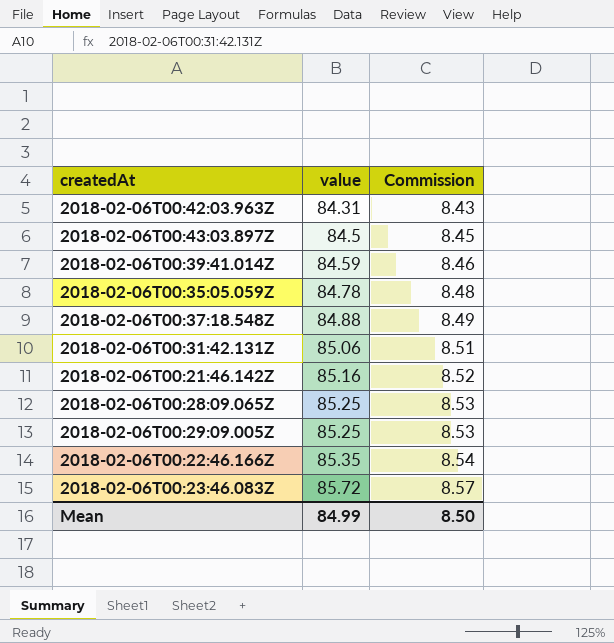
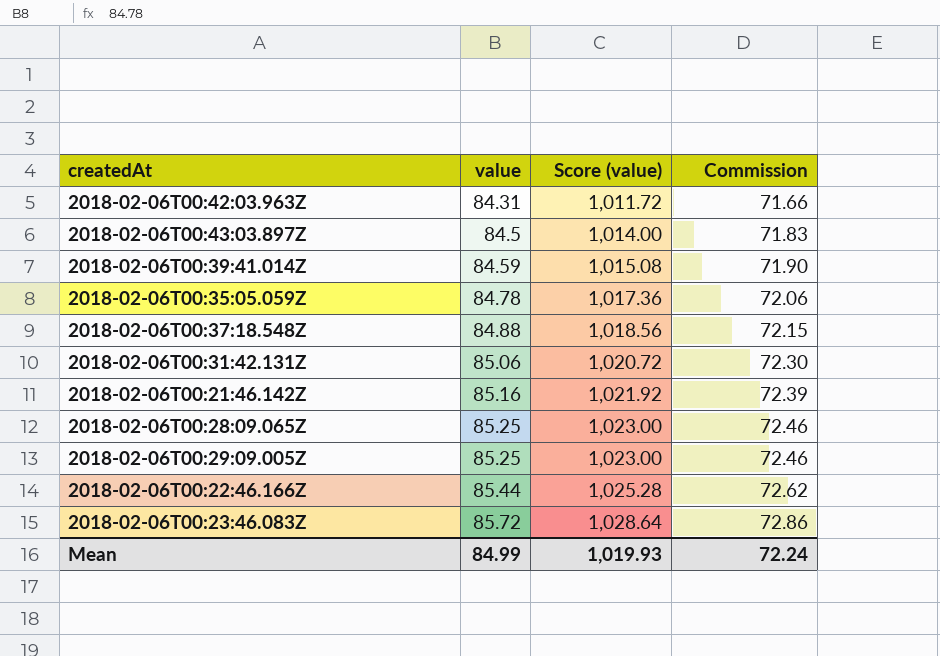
column Score (value) | formula: none -> [value] * 12
column Commission | formula: [value] * 0.1 -> [value] * 0.85
2018-02-06T00:22:46.166Z | value: 85.35 -> 85.44
Mean | Commission: 8.50 -> 72.24

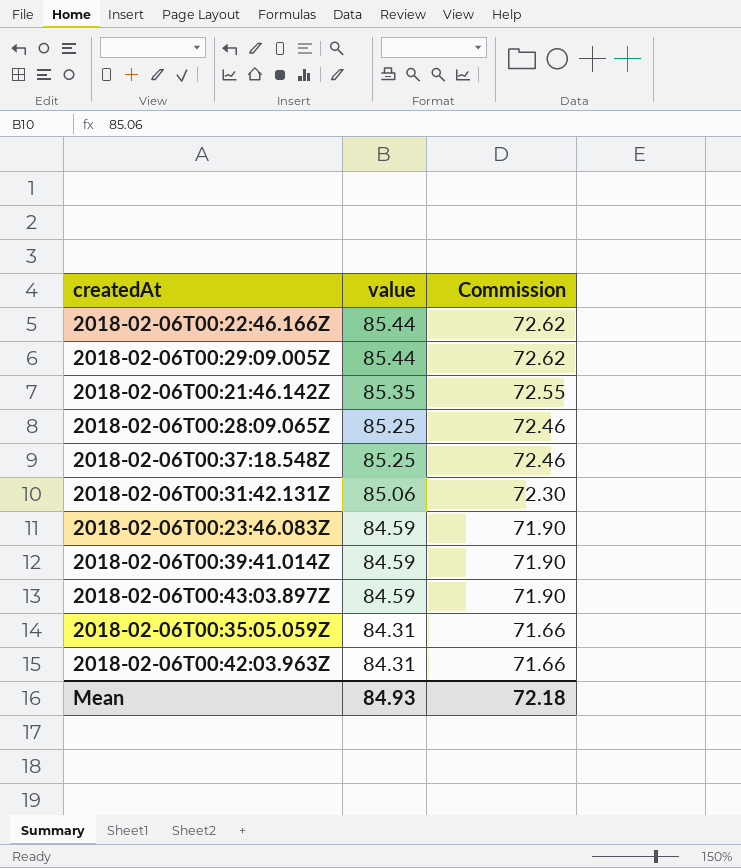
row order: value ascending -> value descending
column Score (value) | formula: [value] * 12 -> none
2018-02-06T00:29:09.005Z | value: 85.25 -> 85.44
2018-02-06T00:29:09.005Z | Commission: 72.46 -> 72.62
2018-02-06T00:21:46.142Z | value: 85.16 -> 85.35
2018-02-06T00:21:46.142Z | Commission: 72.39 -> 72.55
2018-02-06T00:37:18.548Z | value: 84.88 -> 85.25
2018-02-06T00:37:18.548Z | Commission: 72.15 -> 72.46
2018-02-06T00:23:46.083Z | value: 85.72 -> 84.59
2018-02-06T00:23:46.083Z | Commission: 72.86 -> 71.90
2018-02-06T00:43:03.897Z | value: 84.5 -> 84.59
2018-02-06T00:43:03.897Z | Commission: 71.83 -> 71.90
2018-02-06T00:35:05.059Z | value: 84.78 -> 84.31
2018-02-06T00:35:05.059Z | Commission: 72.06 -> 71.66
Mean | value: 84.99 -> 84.93
Mean | Commission: 72.24 -> 72.18

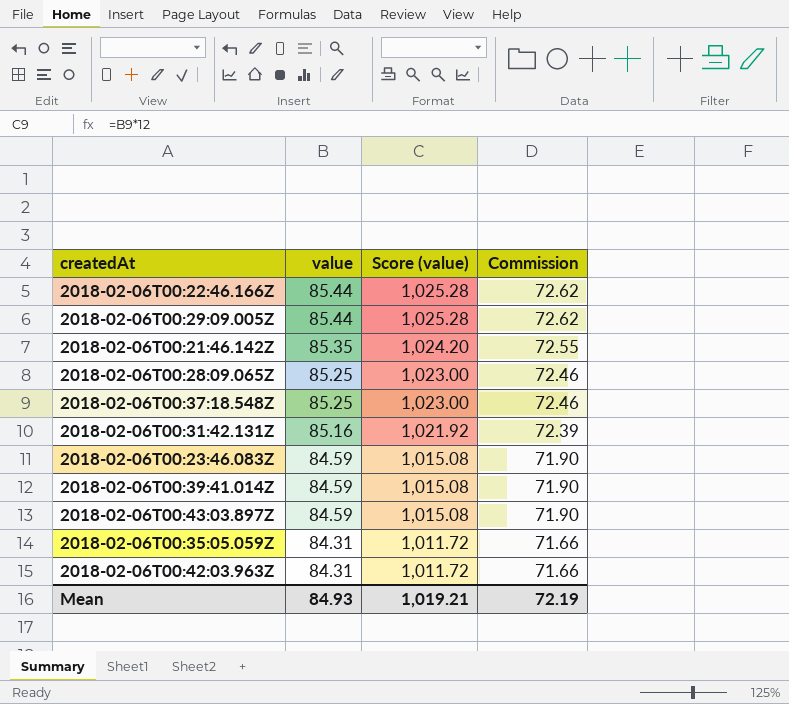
column Score (value) | formula: none -> [value] * 12
2018-02-06T00:31:42.131Z | value: 85.06 -> 85.16
2018-02-06T00:31:42.131Z | Commission: 72.30 -> 72.39
Mean | Commission: 72.18 -> 72.19

